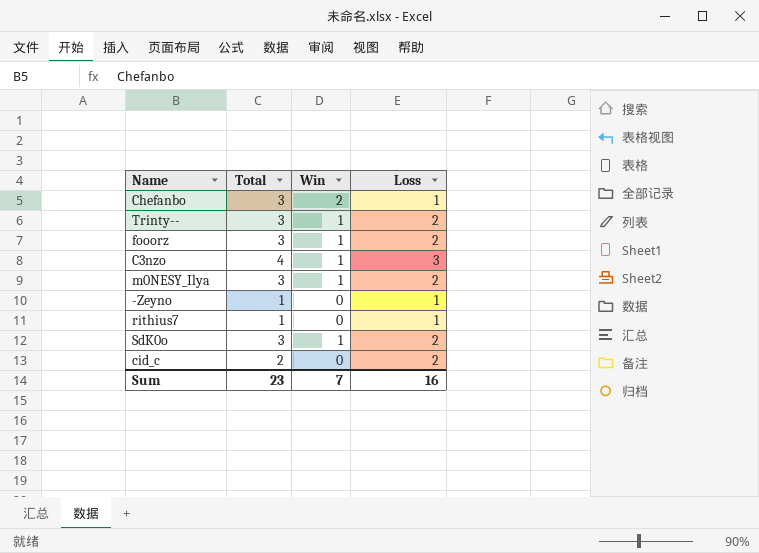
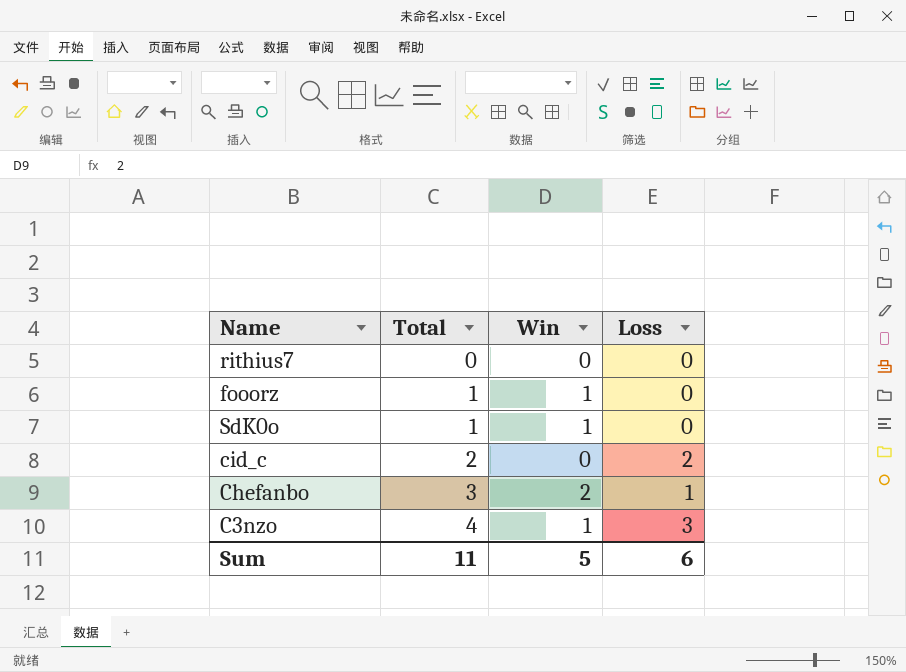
row order: none -> Total ascending
row Trinty--: 3 | 1 | 2 -> none
row m0NESY_Ilya: 3 | 1 | 2 -> none
row -Zeyno: 1 | 0 | 1 -> none
rithius7 | Total: 1 -> 0
rithius7 | Loss: 1 -> 0
fooorz | Total: 3 -> 1
fooorz | Loss: 2 -> 0
SdK0o | Total: 3 -> 1
SdK0o | Loss: 2 -> 0
Sum | Total: 23 -> 11
Sum | Win: 7 -> 5
Sum | Loss: 16 -> 6

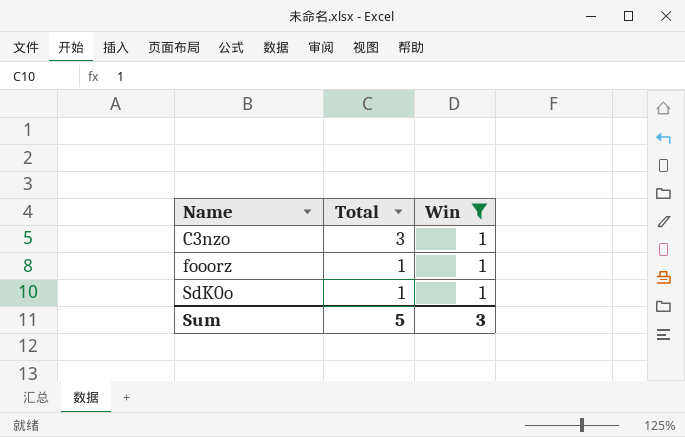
filter: none -> Win = 1
row order: Total ascending -> Name ascending
column Loss | formula: [Total] - [Win] -> none
C3nzo | Total: 4 -> 3
Sum | Total: 11 -> 5
Sum | Win: 5 -> 3

